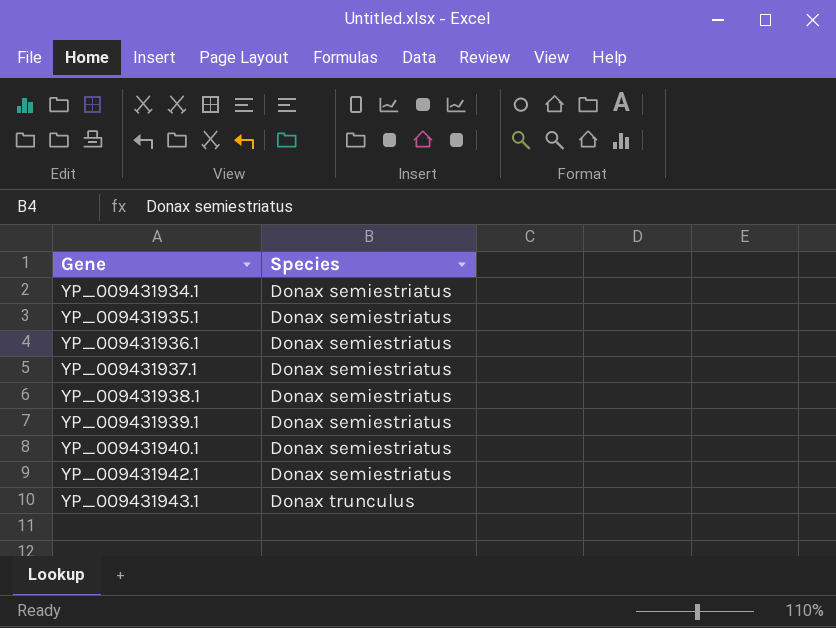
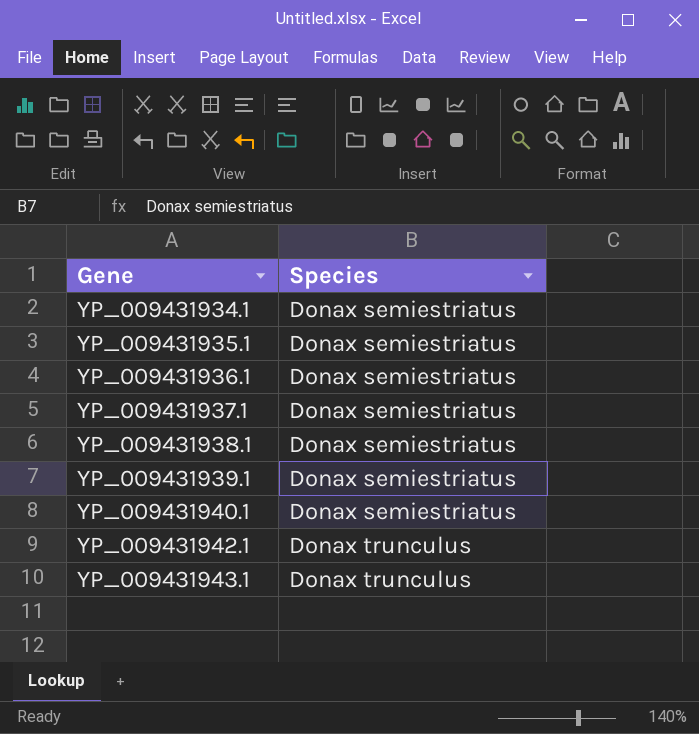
YP_009431942.1 | Species: Donax semiestriatus -> Donax trunculus

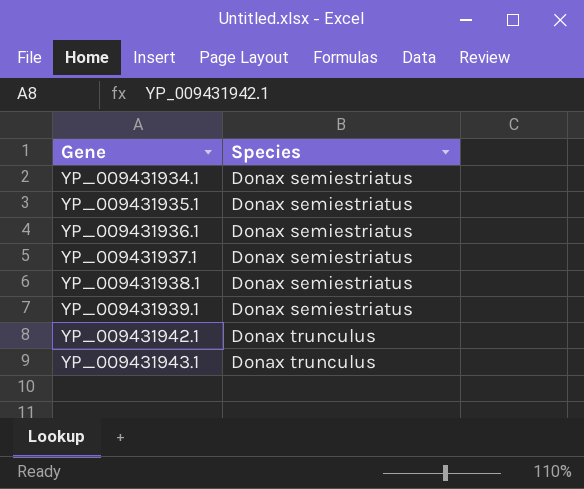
row YP_009431940.1: Donax semiestriatus -> none

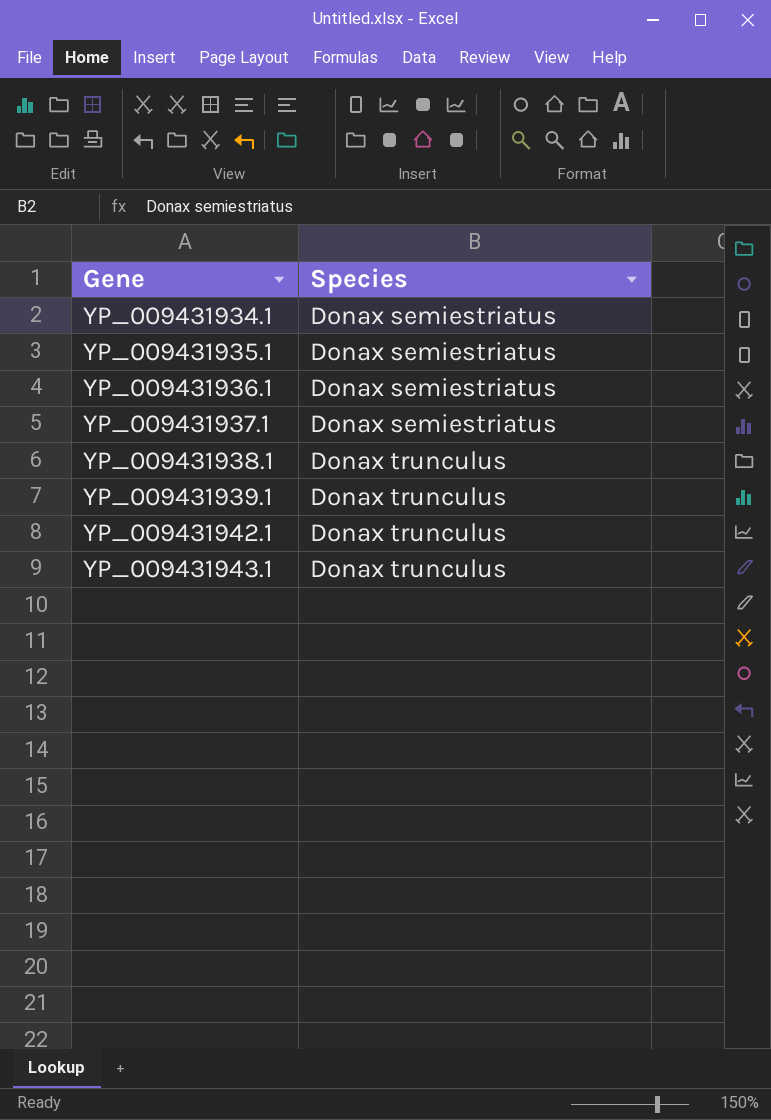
YP_009431938.1 | Species: Donax semiestriatus -> Donax trunculus
YP_009431939.1 | Species: Donax semiestriatus -> Donax trunculus

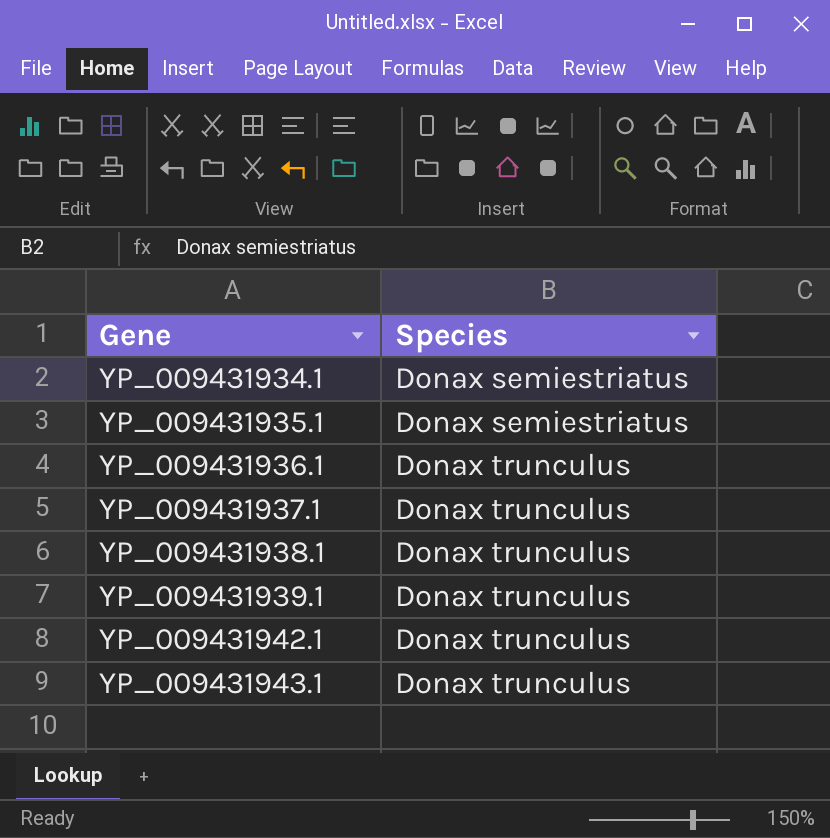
YP_009431936.1 | Species: Donax semiestriatus -> Donax trunculus
YP_009431937.1 | Species: Donax semiestriatus -> Donax trunculus

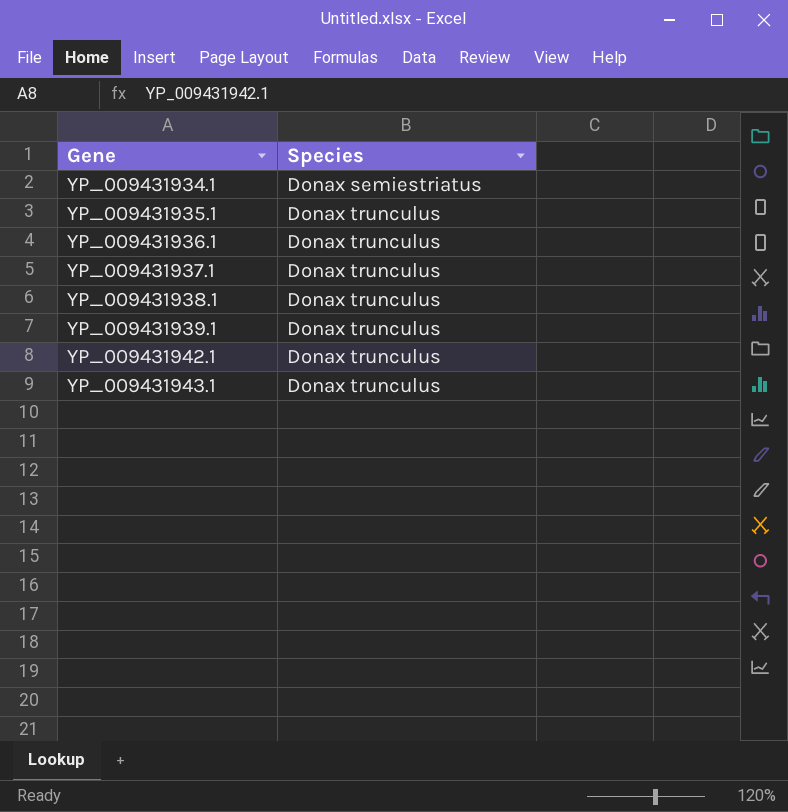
YP_009431935.1 | Species: Donax semiestriatus -> Donax trunculus

